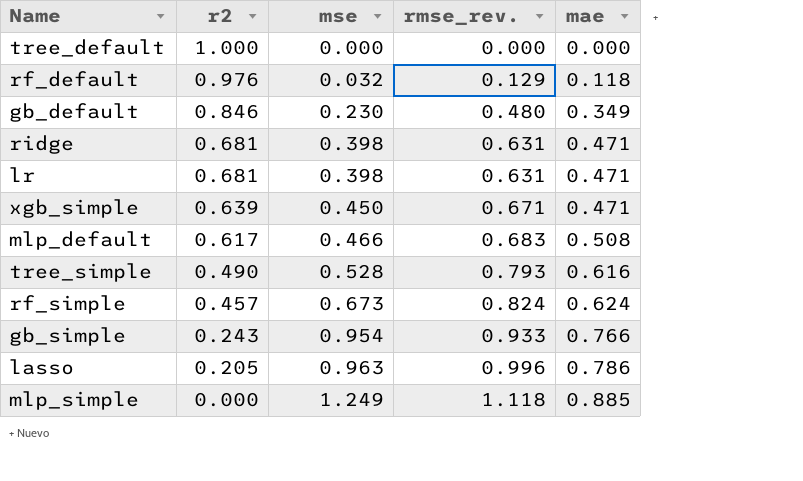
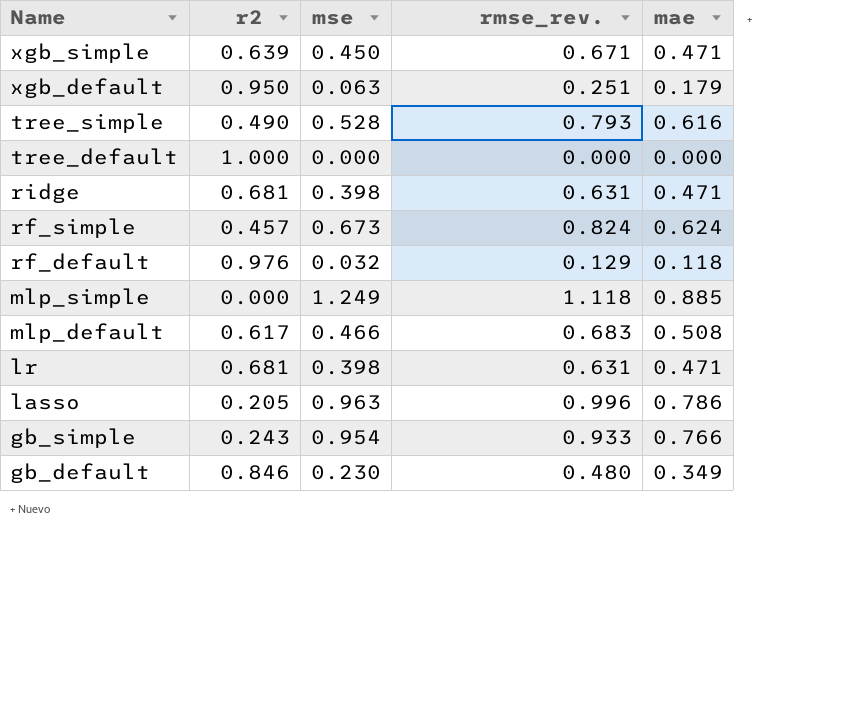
row order: r2 descending -> Name descending
row xgb_default: none -> 0.950 | 0.063 | 0.251 | 0.179

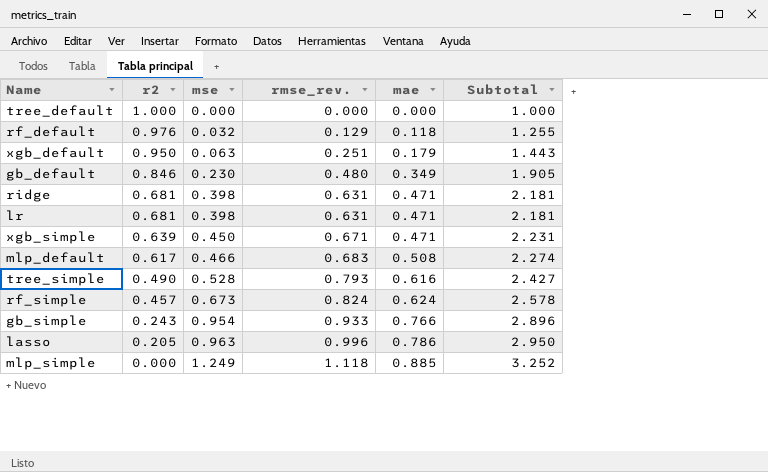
row order: Name descending -> r2 descending
column Subtotal | formula: none -> [r2] + [mse] + [rmse_rev.] + [mae]

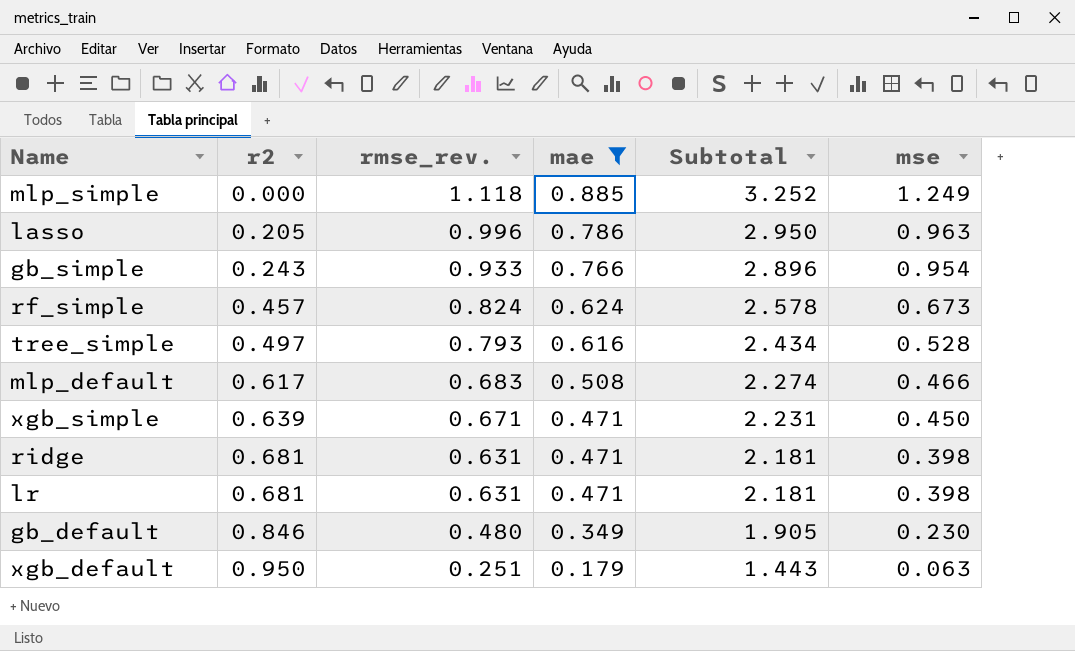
filter: none -> mae >= 0.179
row order: r2 descending -> r2 ascending
column mse | position: 3 -> 6
tree_simple | r2: 0.490 -> 0.497
tree_simple | Subtotal: 2.427 -> 2.434

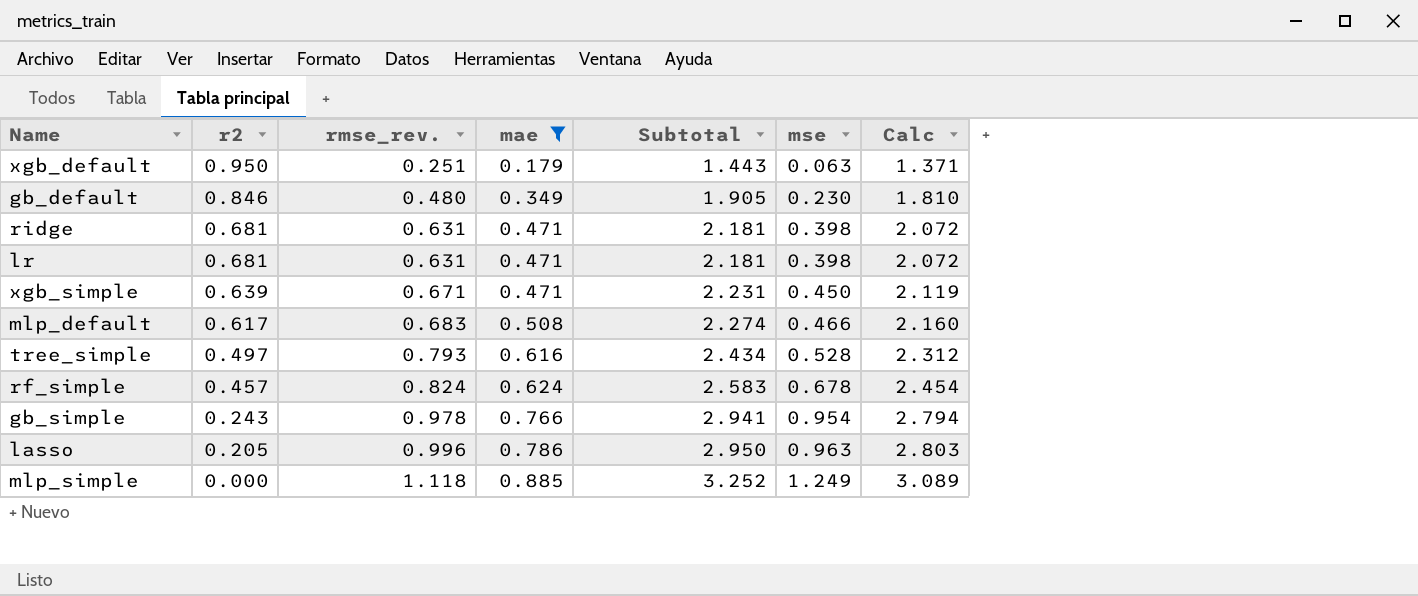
row order: r2 ascending -> r2 descending
column Calc | formula: none -> [Subtotal] * 0.95
rf_simple | Subtotal: 2.578 -> 2.583
rf_simple | mse: 0.673 -> 0.678
gb_simple | rmse_rev.: 0.933 -> 0.978
gb_simple | Subtotal: 2.896 -> 2.941

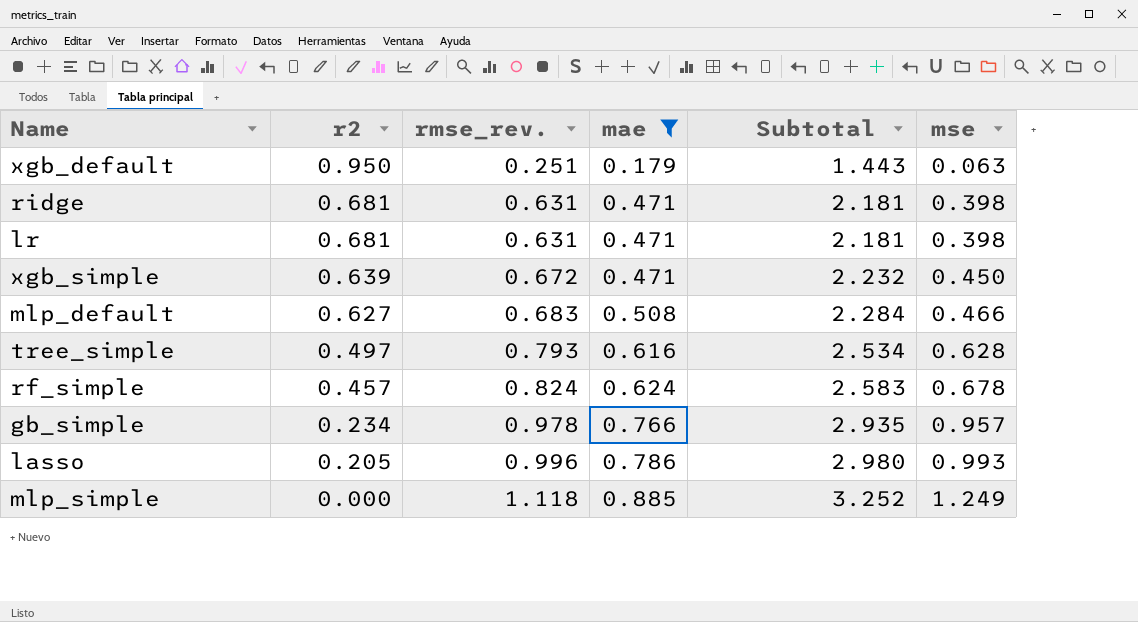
column Calc | formula: [Subtotal] * 0.95 -> none
row gb_default: 0.846 | 0.480 | 0.349 | 1.905 | 0.230 | 1.810 -> none
xgb_simple | rmse_rev.: 0.671 -> 0.672
xgb_simple | Subtotal: 2.231 -> 2.232
mlp_default | r2: 0.617 -> 0.627
mlp_default | Subtotal: 2.274 -> 2.284
tree_simple | Subtotal: 2.434 -> 2.534
tree_simple | mse: 0.528 -> 0.628
gb_simple | r2: 0.243 -> 0.234
gb_simple | Subtotal: 2.941 -> 2.935
gb_simple | mse: 0.954 -> 0.957
lasso | Subtotal: 2.950 -> 2.980
lasso | mse: 0.963 -> 0.993

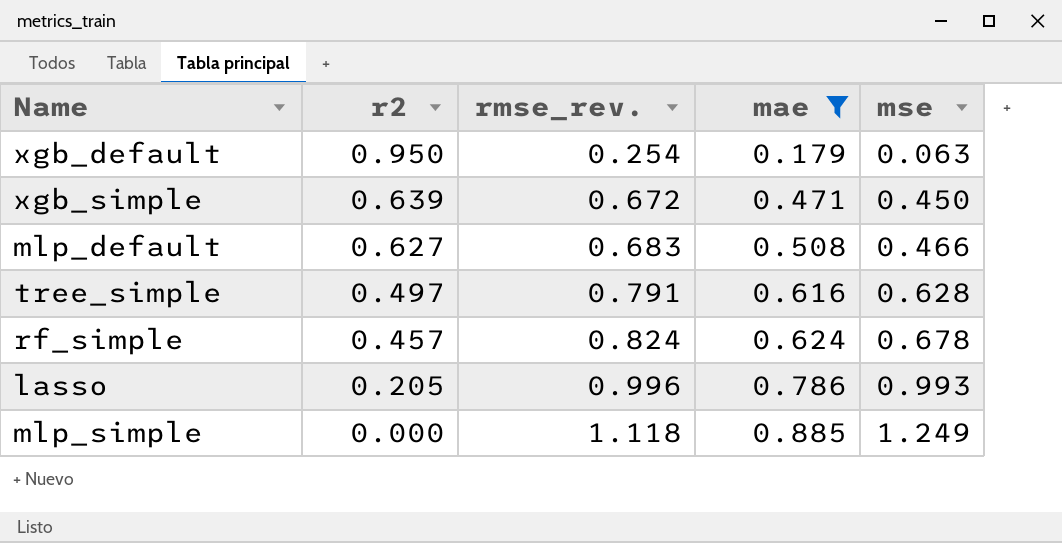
column Subtotal | formula: [r2] + [rmse_rev.] + [mae] + [mse] -> none
row ridge: 0.681 | 0.631 | 0.471 | 2.181 | 0.398 -> none
row lr: 0.681 | 0.631 | 0.471 | 2.181 | 0.398 -> none
row gb_simple: 0.234 | 0.978 | 0.766 | 2.935 | 0.957 -> none
xgb_default | rmse_rev.: 0.251 -> 0.254
tree_simple | rmse_rev.: 0.793 -> 0.791

